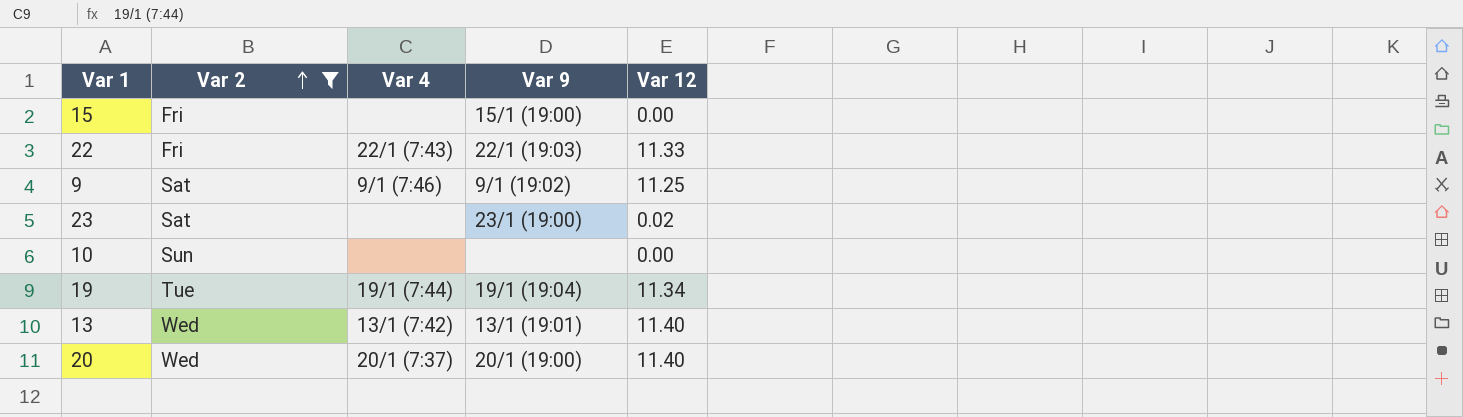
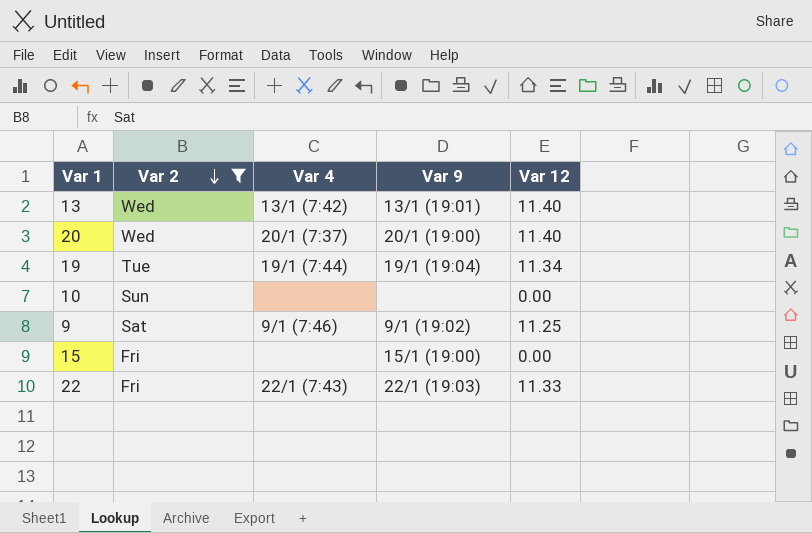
row order: Var 2 ascending -> Var 2 descending
row 23: Sat | none | 23/1 (19:00) | 0.02 -> none

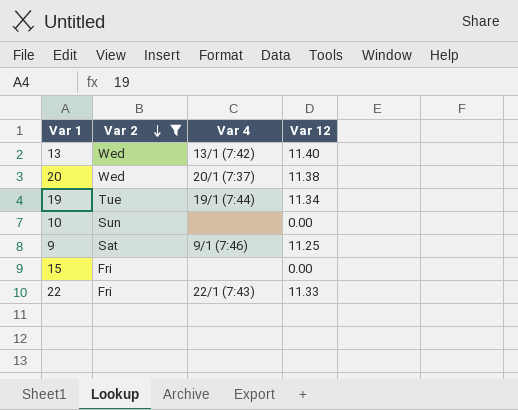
column Var 9 | position: 4 -> none
20 | Var 12: 11.40 -> 11.38

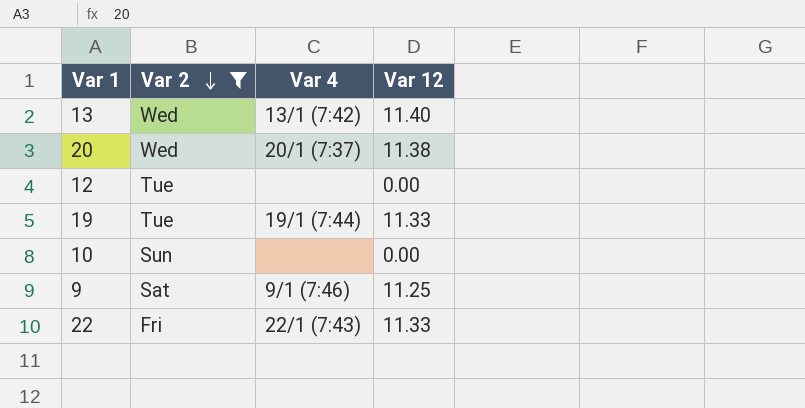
row 15: Fri | none | 0.00 -> none
row 12: none -> Tue | none | 0.00
19 | Var 12: 11.34 -> 11.33

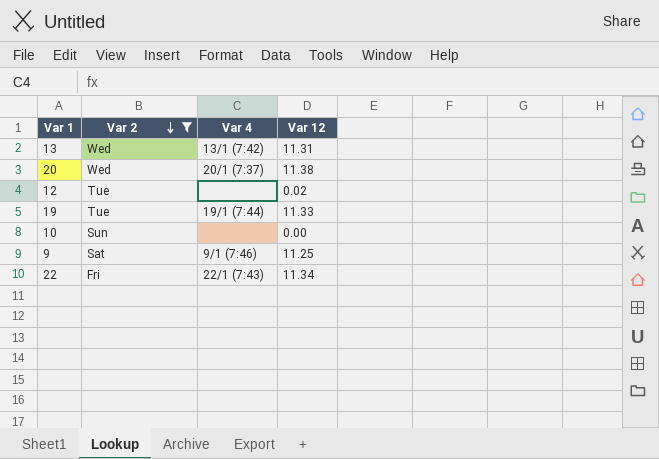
13 | Var 12: 11.40 -> 11.31
12 | Var 12: 0.00 -> 0.02
22 | Var 12: 11.33 -> 11.34

